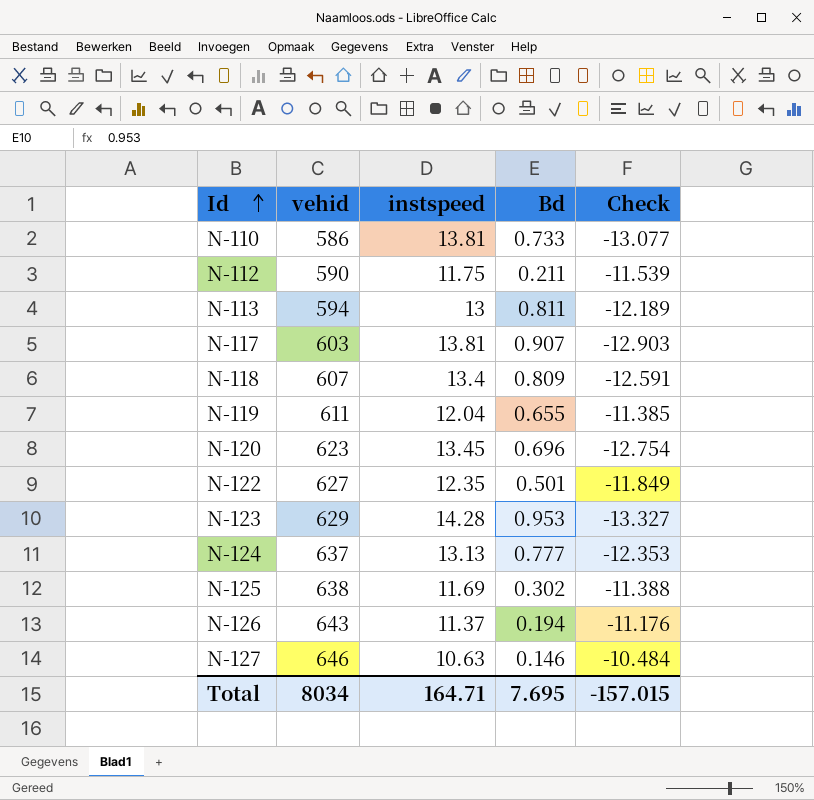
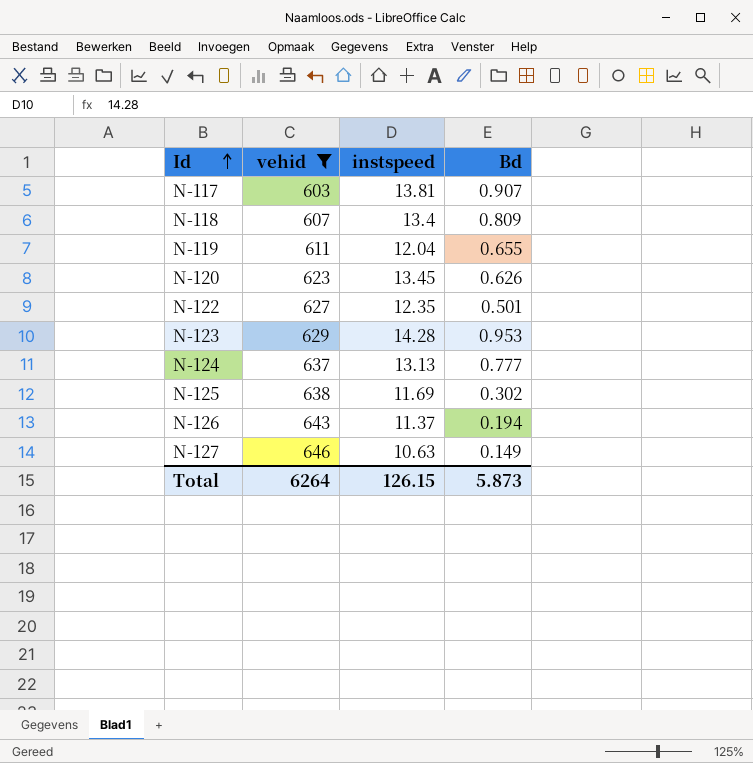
filter: none -> vehid >= 603
column Check | formula: [Bd] - [instspeed] -> none
N-120 | Bd: 0.696 -> 0.626
N-127 | Bd: 0.146 -> 0.149
Total | vehid: 8034 -> 6264
Total | instspeed: 164.71 -> 126.15
Total | Bd: 7.695 -> 5.873

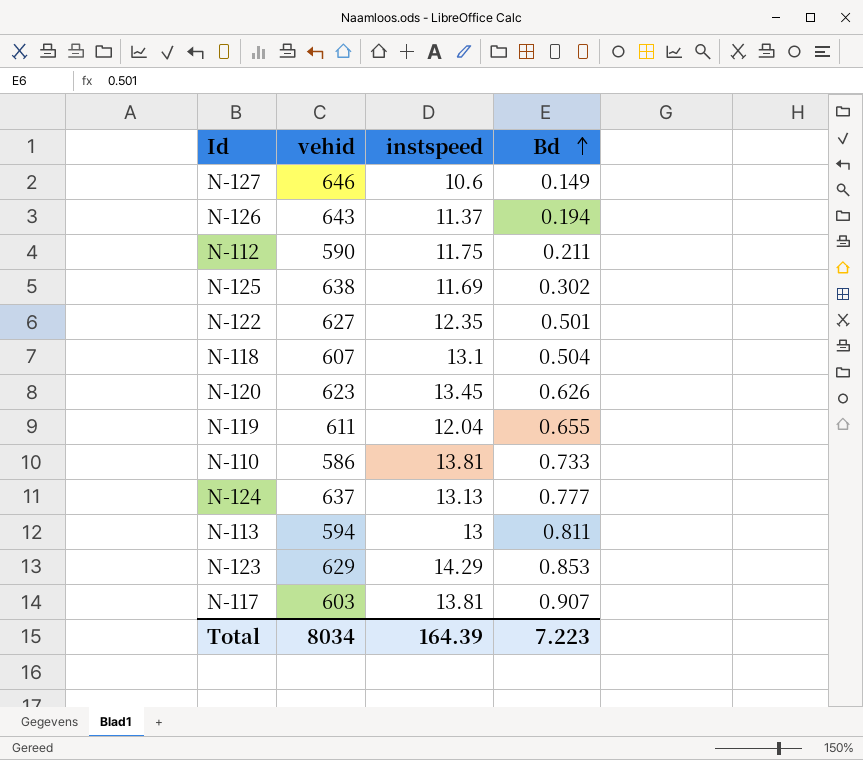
filter: vehid >= 603 -> none
row order: Id ascending -> Bd ascending
N-127 | instspeed: 10.63 -> 10.6
N-118 | instspeed: 13.4 -> 13.1
N-118 | Bd: 0.809 -> 0.504
N-123 | instspeed: 14.28 -> 14.29
N-123 | Bd: 0.953 -> 0.853
Total | vehid: 6264 -> 8034
Total | instspeed: 126.15 -> 164.39
Total | Bd: 5.873 -> 7.223

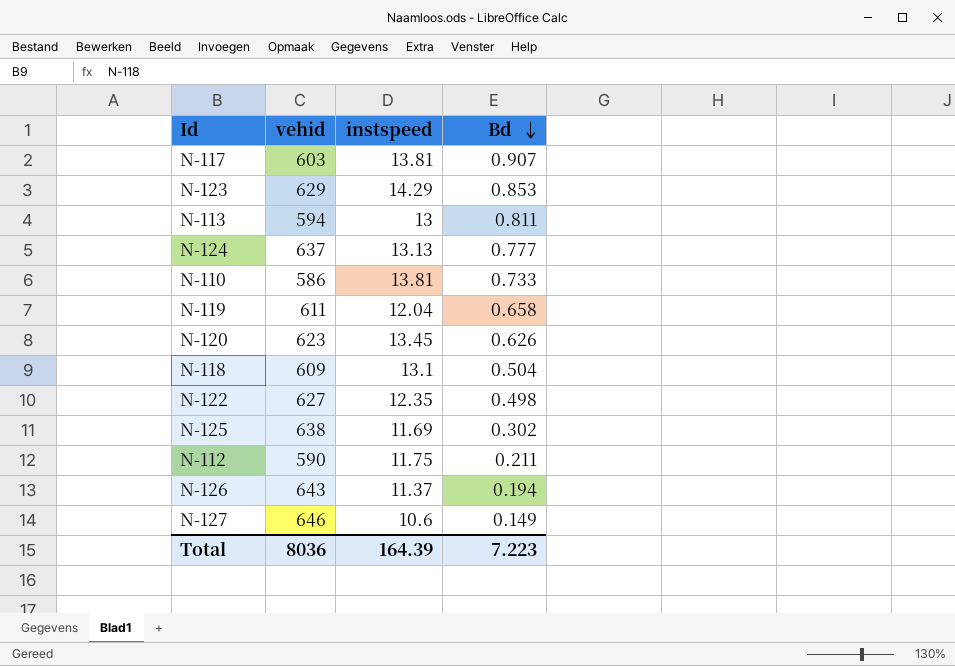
row order: Bd ascending -> Bd descending
N-119 | Bd: 0.655 -> 0.658
N-118 | vehid: 607 -> 609
N-122 | Bd: 0.501 -> 0.498
Total | vehid: 8034 -> 8036

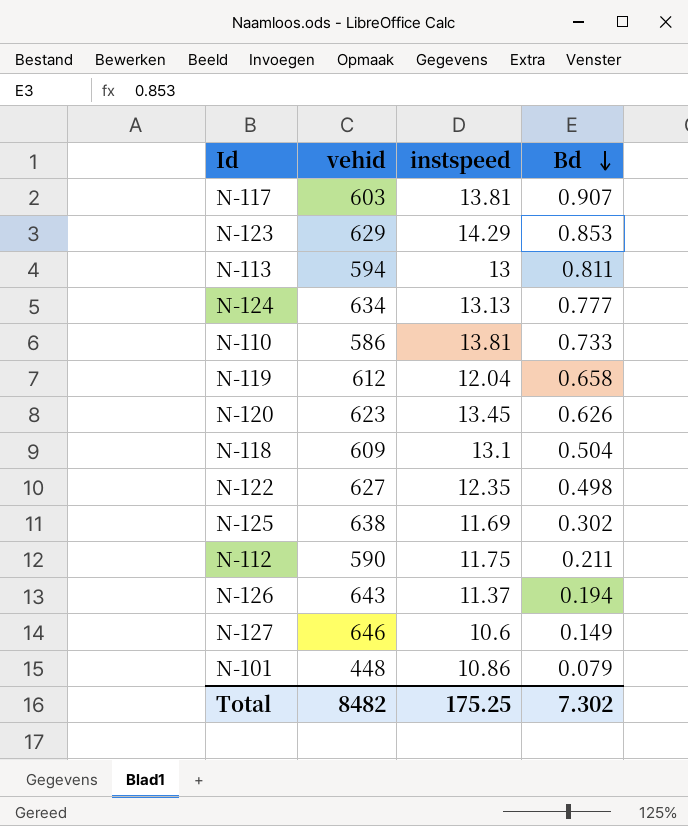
N-124 | vehid: 637 -> 634
N-119 | vehid: 611 -> 612
row N-101: none -> 448 | 10.86 | 0.079
Total | vehid: 8036 -> 8482
Total | instspeed: 164.39 -> 175.25
Total | Bd: 7.223 -> 7.302

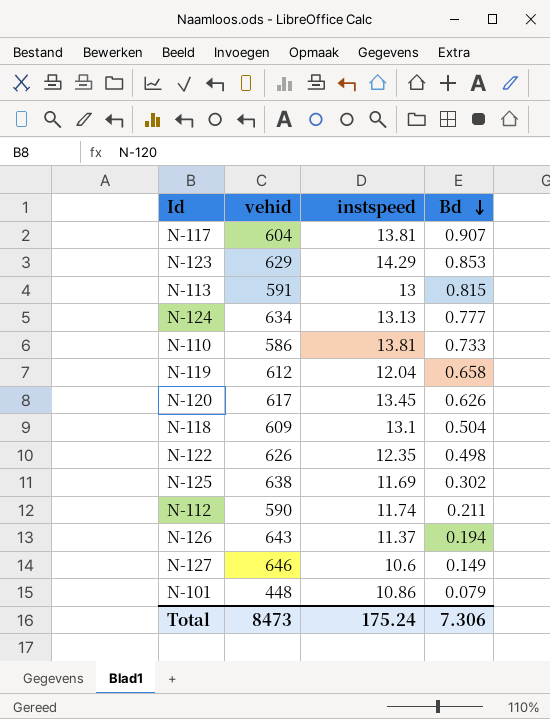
N-117 | vehid: 603 -> 604
N-113 | vehid: 594 -> 591
N-113 | Bd: 0.811 -> 0.815
N-120 | vehid: 623 -> 617
N-122 | vehid: 627 -> 626
N-112 | instspeed: 11.75 -> 11.74
Total | vehid: 8482 -> 8473
Total | instspeed: 175.25 -> 175.24
Total | Bd: 7.302 -> 7.306

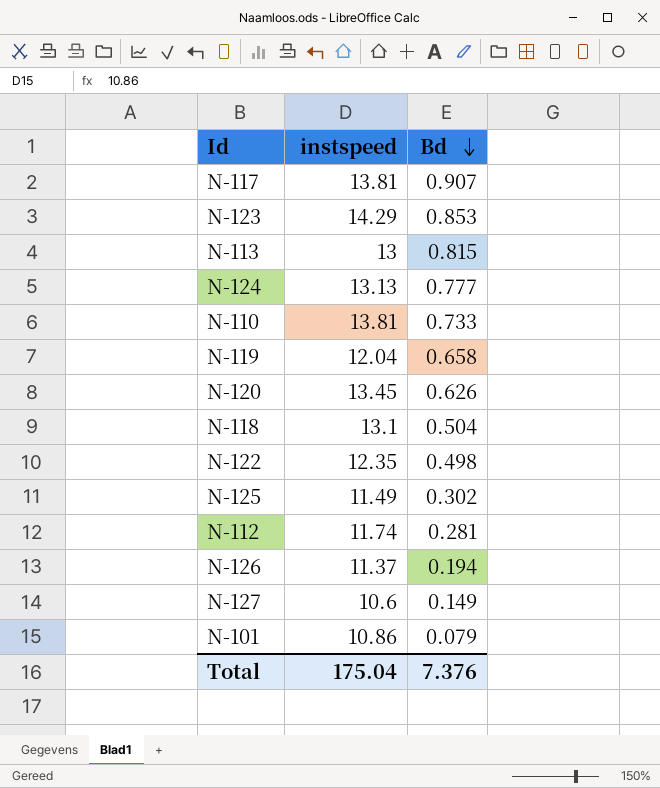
column vehid | position: 2 -> none
N-125 | instspeed: 11.69 -> 11.49
N-112 | Bd: 0.211 -> 0.281
Total | instspeed: 175.24 -> 175.04
Total | Bd: 7.306 -> 7.376

